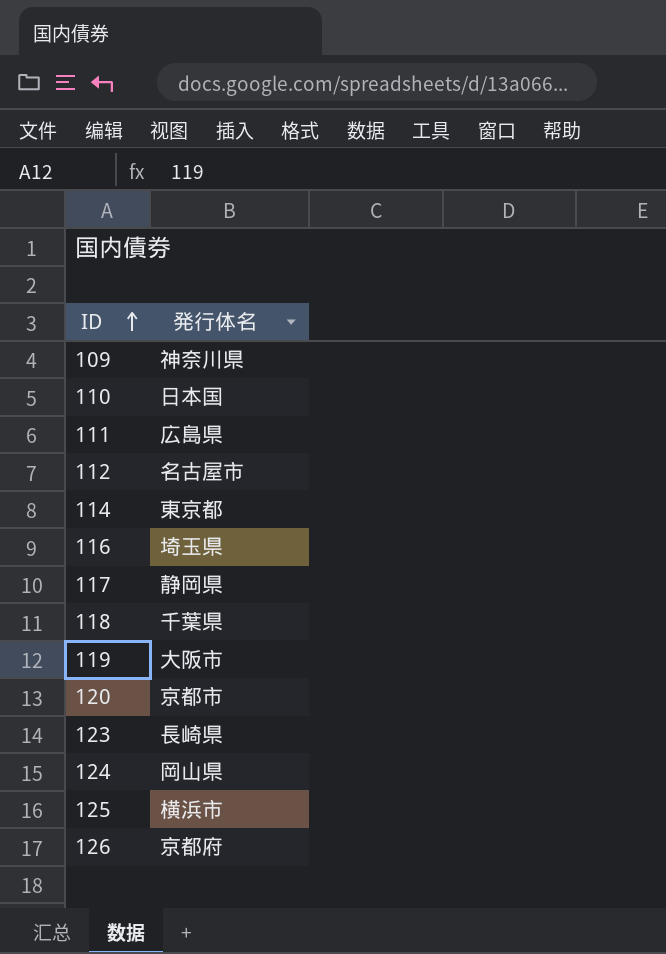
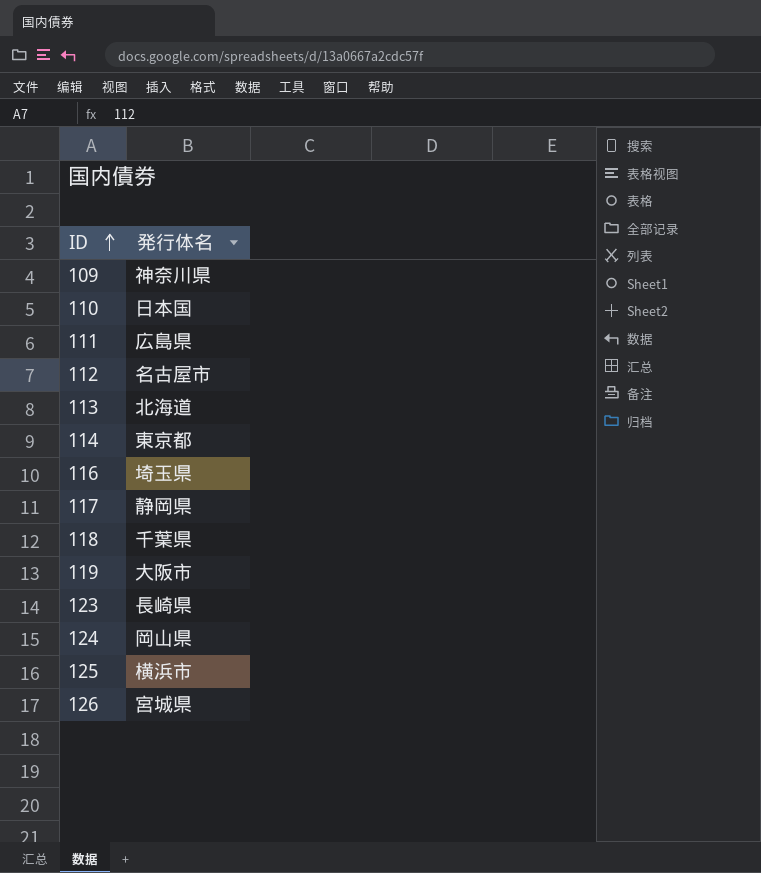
row 120: 京都市 -> none
row 113: none -> 北海道
126 | 発行体名: 京都府 -> 宮城県

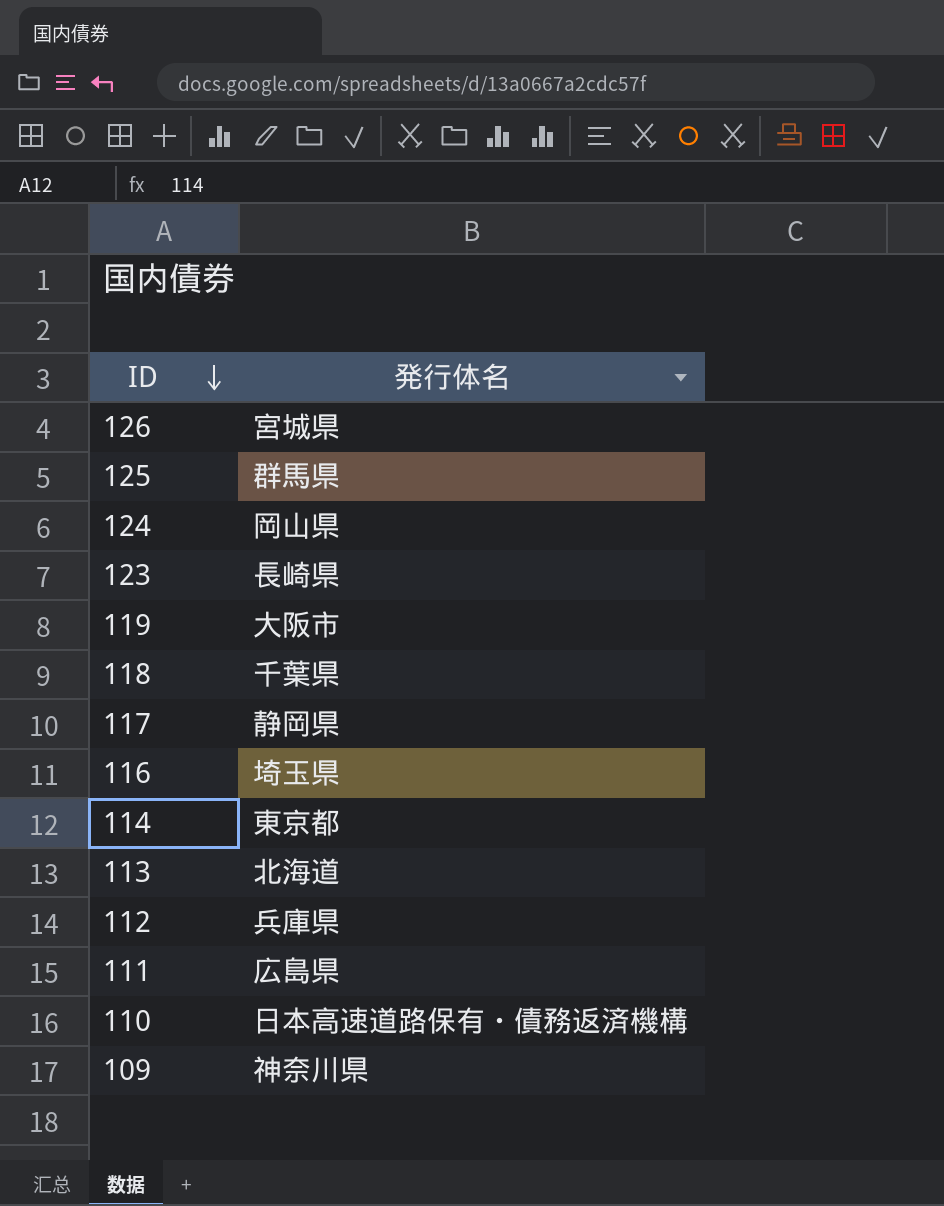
row order: ID ascending -> ID descending
125 | 発行体名: 横浜市 -> 群馬県
112 | 発行体名: 名古屋市 -> 兵庫県
110 | 発行体名: 日本国 -> 日本高速道路保有・債務返済機構

